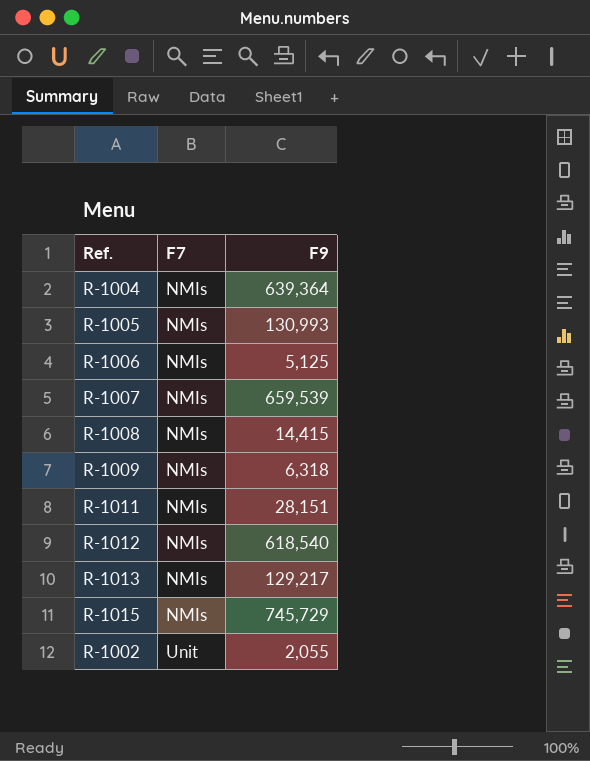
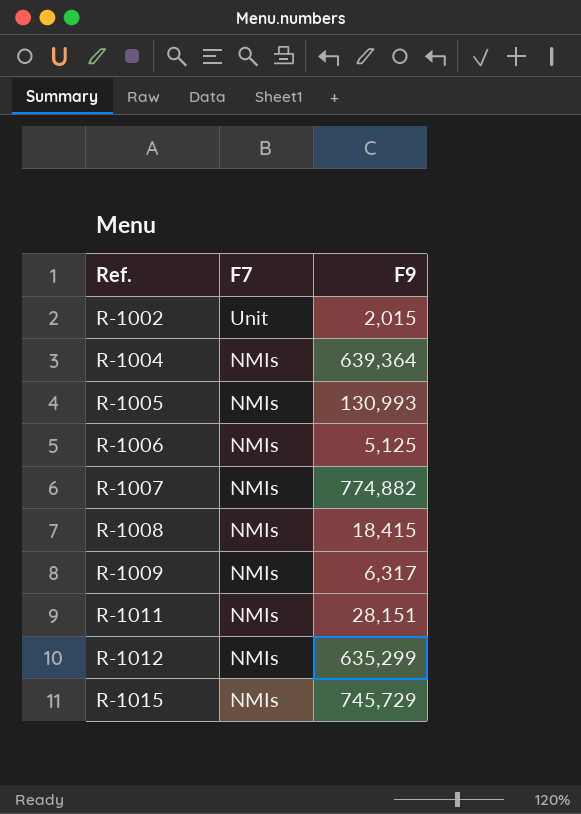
row order: F7 ascending -> Ref. ascending
row R-1013: NMIs | 129,217 -> none
R-1002 | F9: 2,055 -> 2,015
R-1007 | F9: 659,539 -> 774,882
R-1008 | F9: 14,415 -> 18,415
R-1009 | F9: 6,318 -> 6,317
R-1012 | F9: 618,540 -> 635,299

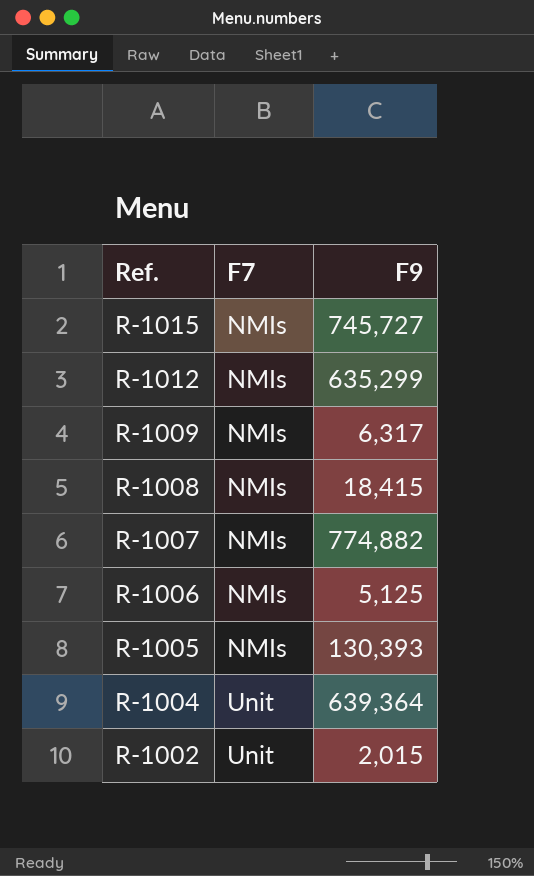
row order: Ref. ascending -> Ref. descending
row R-1011: NMIs | 28,151 -> none
R-1015 | F9: 745,729 -> 745,727
R-1005 | F9: 130,993 -> 130,393
R-1004 | F7: NMIs -> Unit

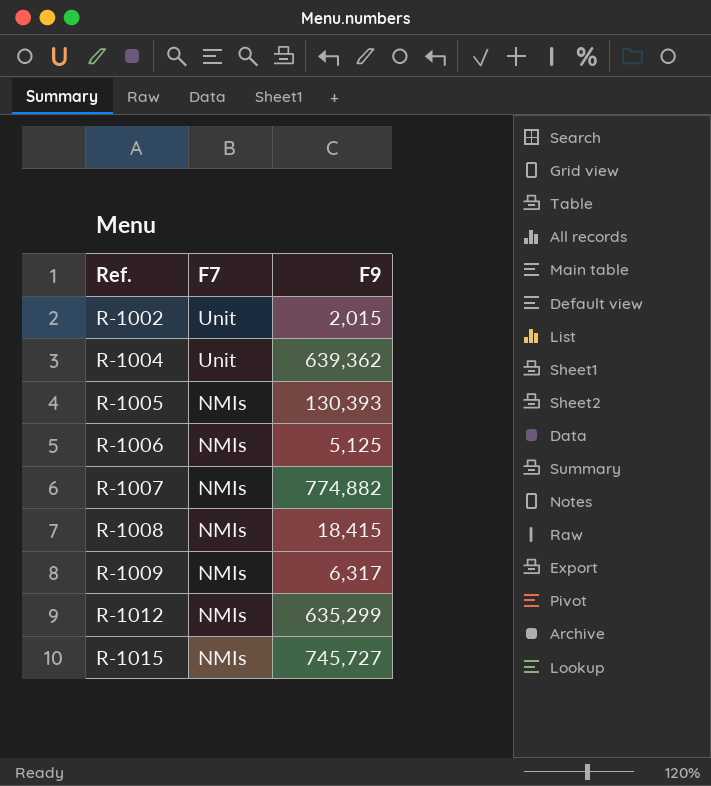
row order: Ref. descending -> Ref. ascending
R-1004 | F9: 639,364 -> 639,362

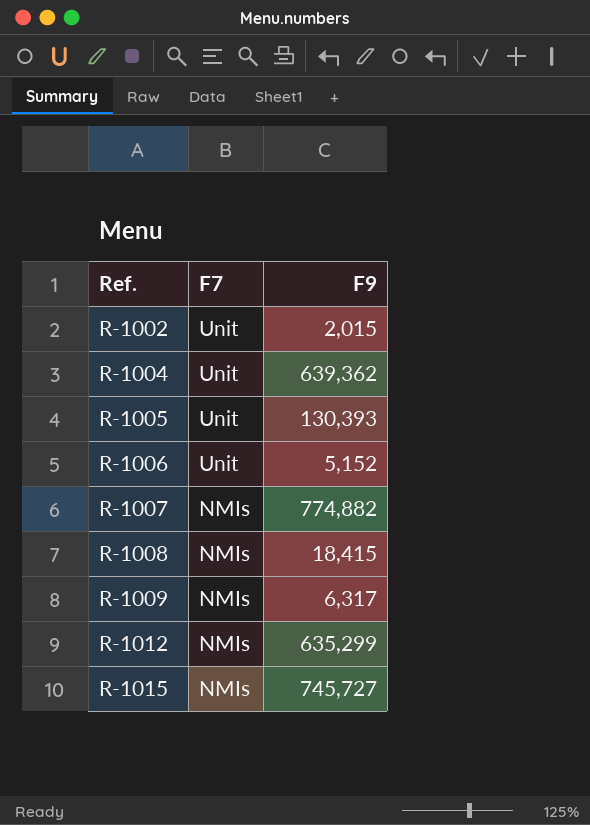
R-1005 | F7: NMIs -> Unit
R-1006 | F7: NMIs -> Unit
R-1006 | F9: 5,125 -> 5,152

